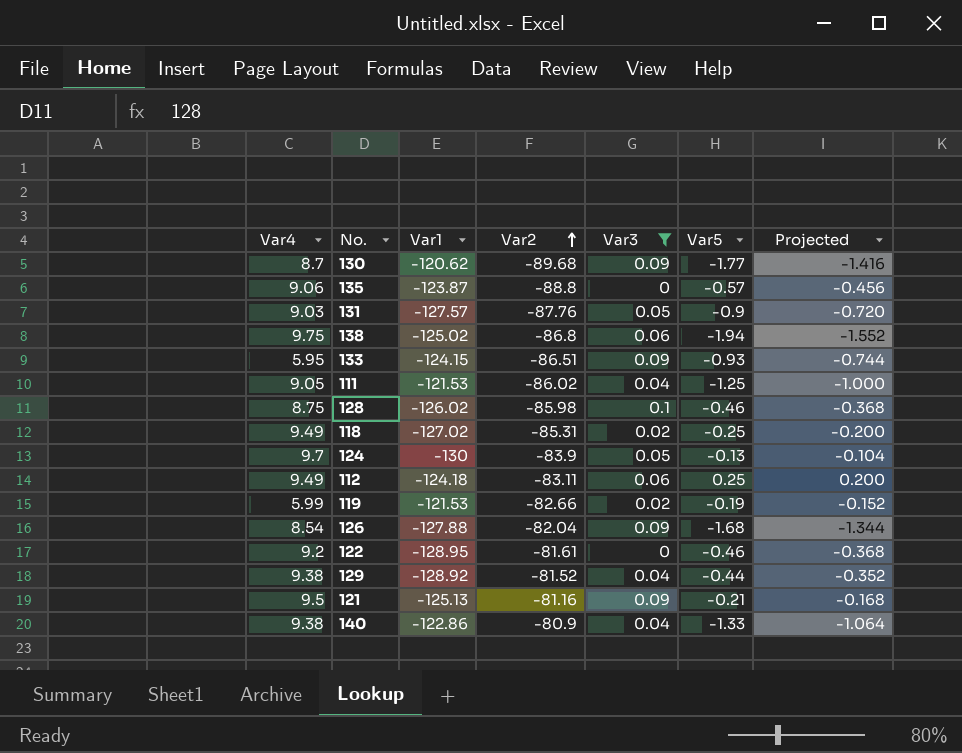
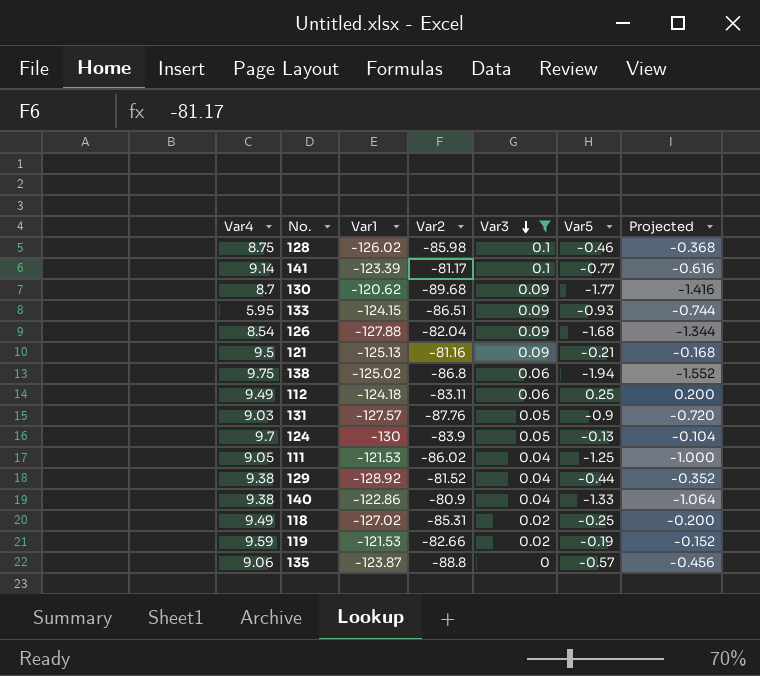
row order: Var2 ascending -> Var3 descending
row 122: 9.2 | -128.95 | -81.61 | 0 | -0.46 | -0.368 -> none
row 141: none -> 9.14 | -123.39 | -81.17 | 0.1 | -0.77 | -0.616
119 | Var4: 5.99 -> 9.59

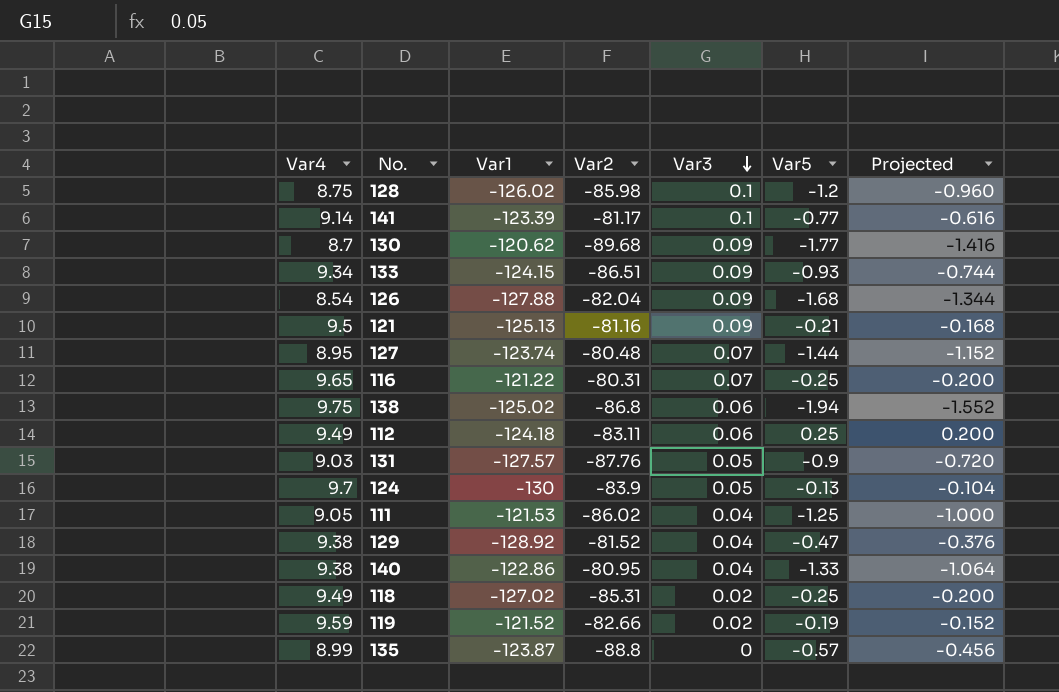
filter: Var3 != 0.07 -> none
128 | Var5: -0.46 -> -1.2
128 | Projected: -0.368 -> -0.960
133 | Var4: 5.95 -> 9.34
129 | Var5: -0.44 -> -0.47
129 | Projected: -0.352 -> -0.376
140 | Var2: -80.9 -> -80.95
119 | Var1: -121.53 -> -121.52
135 | Var4: 9.06 -> 8.99

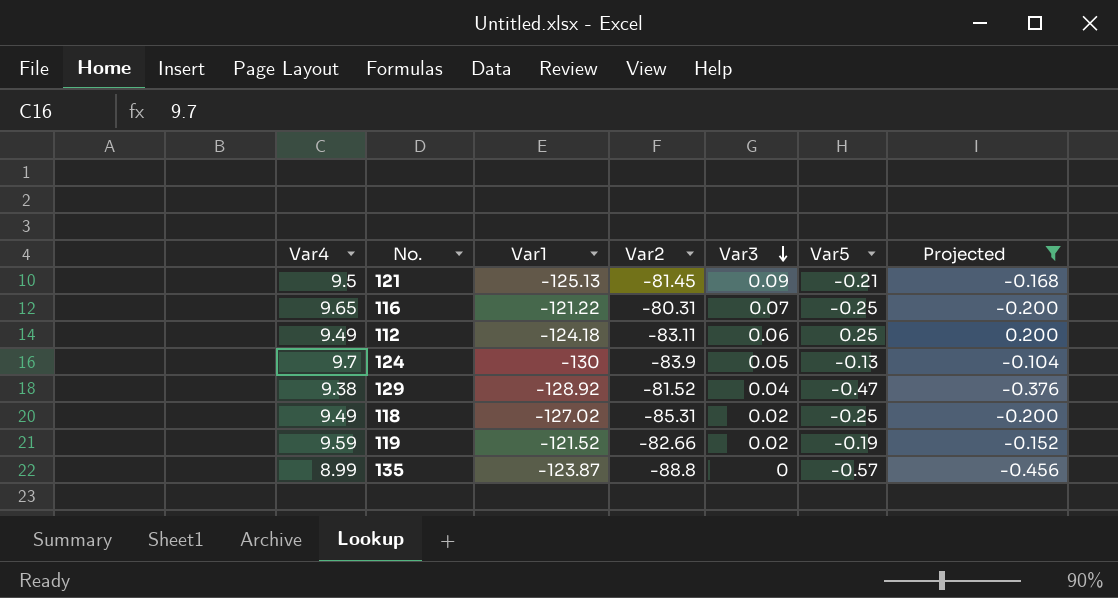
filter: none -> Projected >= -0.456
121 | Var2: -81.16 -> -81.45

